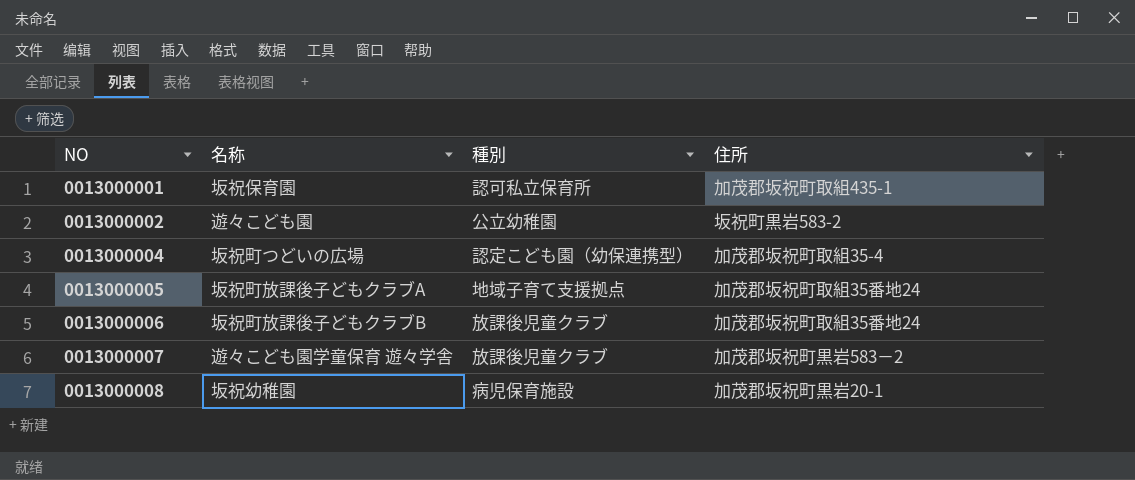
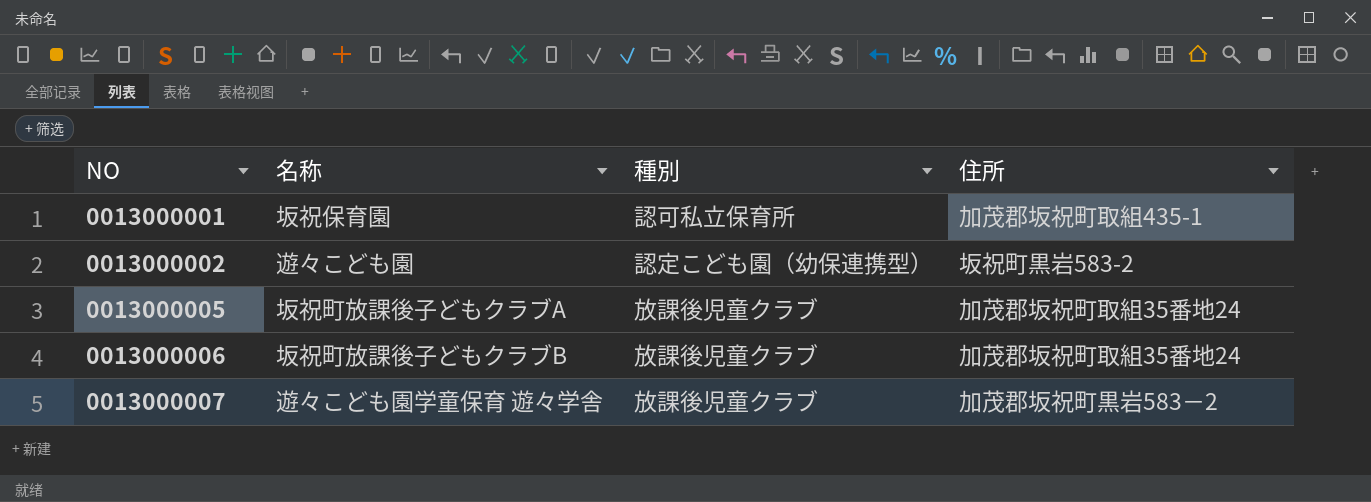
row 0013000004: 坂祝町つどいの広場 | 認定こども園（幼保連携型） | 加茂郡坂祝町取組35-4 -> none
row 0013000008: 坂祝幼稚園 | 病児保育施設 | 加茂郡坂祝町黒岩20-1 -> none
0013000002 | 種別: 公立幼稚園 -> 認定こども園（幼保連携型）
0013000005 | 種別: 地域子育て支援拠点 -> 放課後児童クラブ

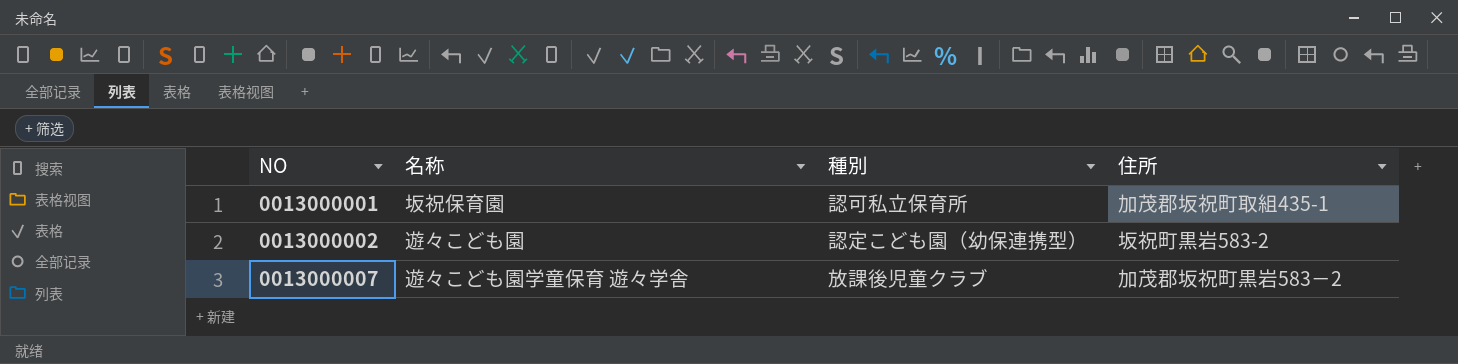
row 0013000005: 坂祝町放課後子どもクラブA | 放課後児童クラブ | 加茂郡坂祝町取組35番地24 -> none
row 0013000006: 坂祝町放課後子どもクラブB | 放課後児童クラブ | 加茂郡坂祝町取組35番地24 -> none

